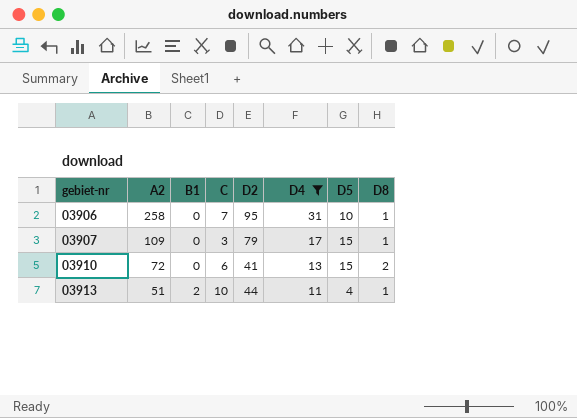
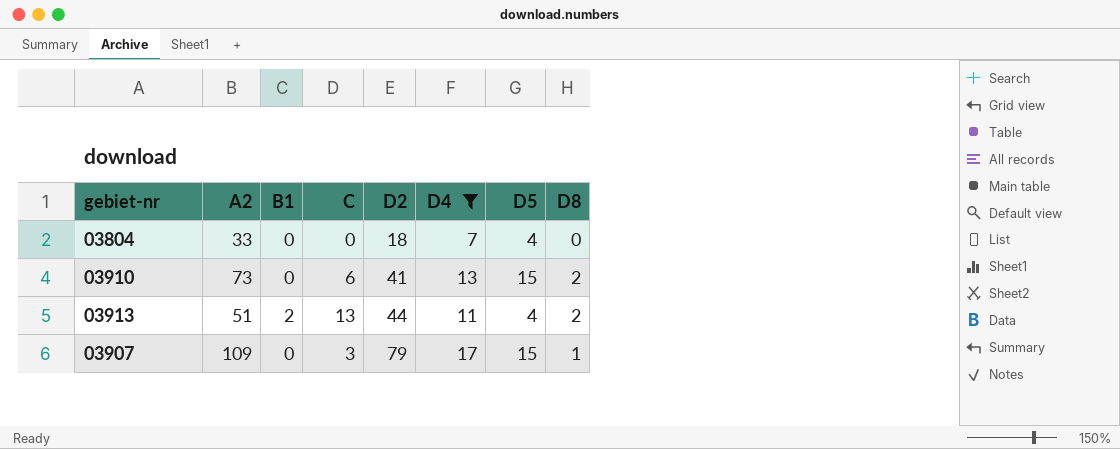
row order: gebiet-nr ascending -> D2 ascending
row 03906: 258 | 0 | 7 | 95 | 31 | 10 | 1 -> none
row 03804: none -> 33 | 0 | 0 | 18 | 7 | 4 | 0
03910 | A2: 72 -> 73
03913 | C: 10 -> 13
03913 | D8: 1 -> 2

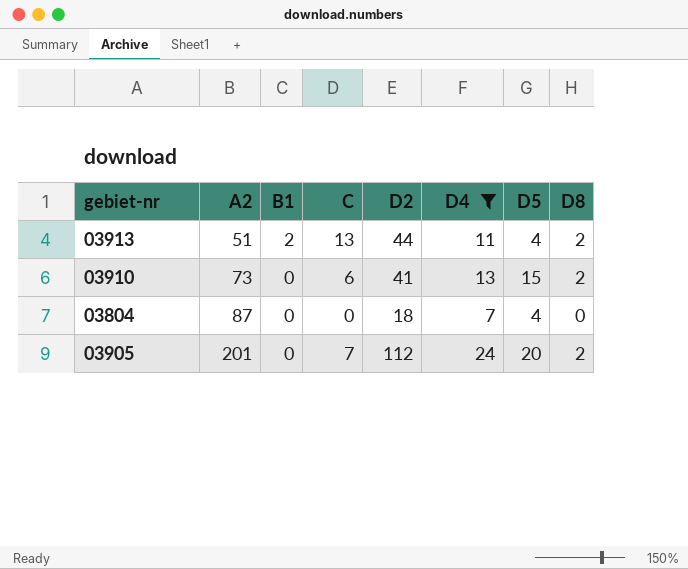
row order: D2 ascending -> A2 ascending
row 03907: 109 | 0 | 3 | 79 | 17 | 15 | 1 -> none
03804 | A2: 33 -> 87
row 03905: none -> 201 | 0 | 7 | 112 | 24 | 20 | 2

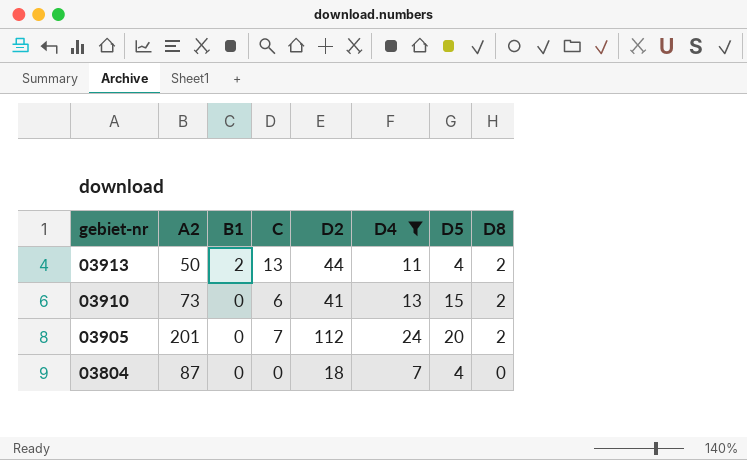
row order: A2 ascending -> gebiet-nr descending
03913 | A2: 51 -> 50

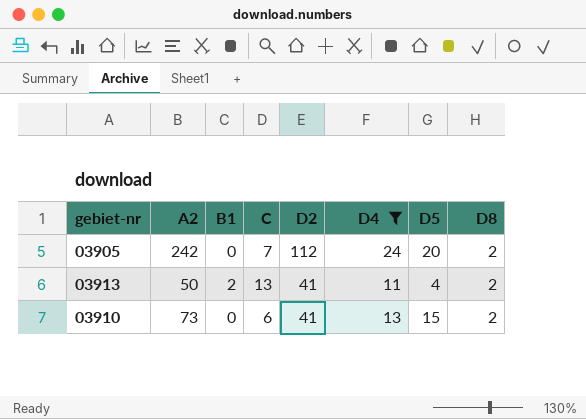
row order: gebiet-nr descending -> D2 descending
row 03804: 87 | 0 | 0 | 18 | 7 | 4 | 0 -> none
03905 | A2: 201 -> 242
03913 | D2: 44 -> 41

